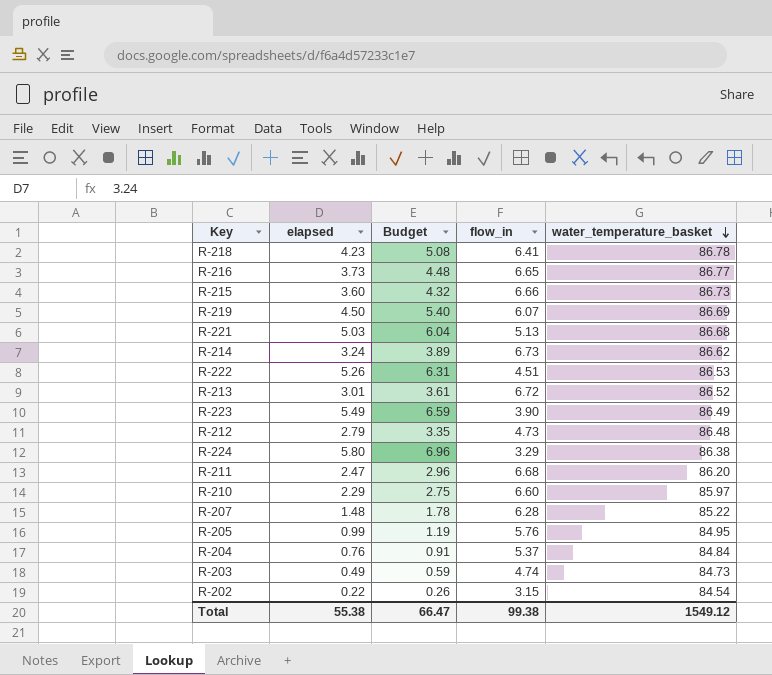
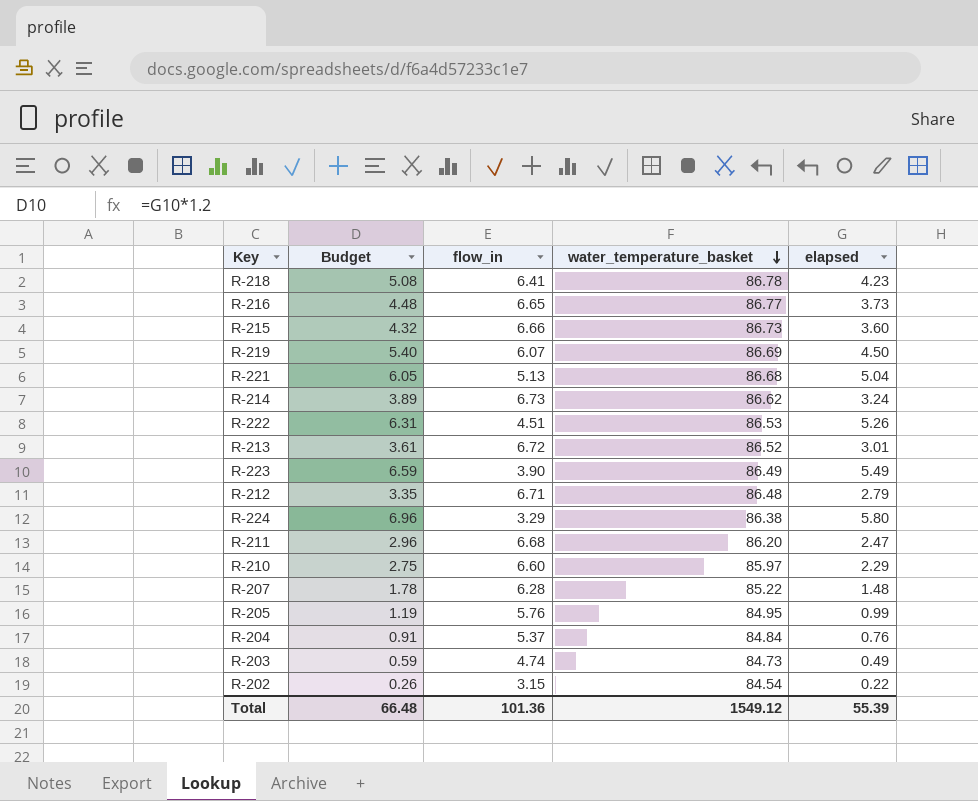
column elapsed | position: 2 -> 5
R-221 | Budget: 6.04 -> 6.05
R-221 | elapsed: 5.03 -> 5.04
R-212 | flow_in: 4.73 -> 6.71
Total | Budget: 66.47 -> 66.48
Total | flow_in: 99.38 -> 101.36
Total | elapsed: 55.38 -> 55.39

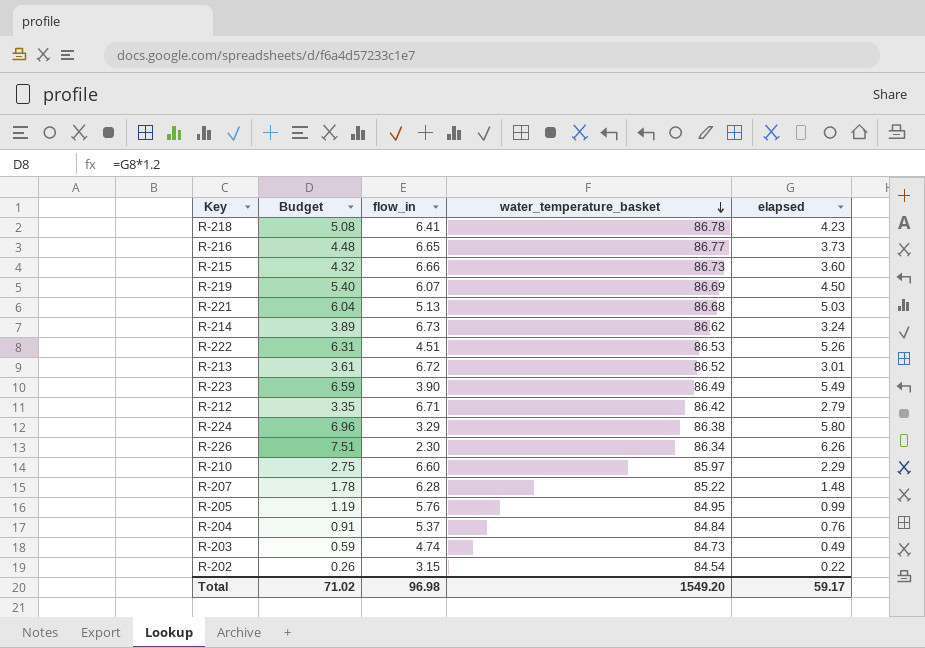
row R-211: 2.96 | 6.68 | 86.20 | 2.47 -> none
R-221 | Budget: 6.05 -> 6.04
R-221 | elapsed: 5.04 -> 5.03
R-212 | water_temperature_basket: 86.48 -> 86.42
row R-226: none -> 7.51 | 2.30 | 86.34 | 6.26
Total | Budget: 66.48 -> 71.02
Total | flow_in: 101.36 -> 96.98
Total | water_temperature_basket: 1549.12 -> 1549.20
Total | elapsed: 55.39 -> 59.17

